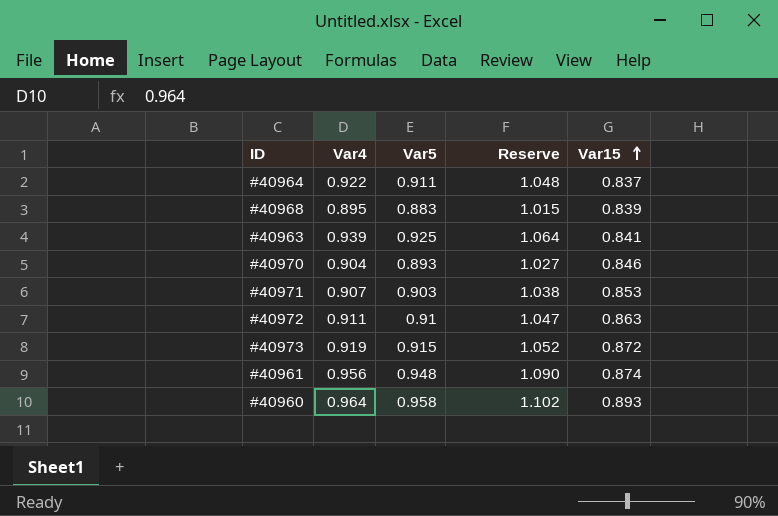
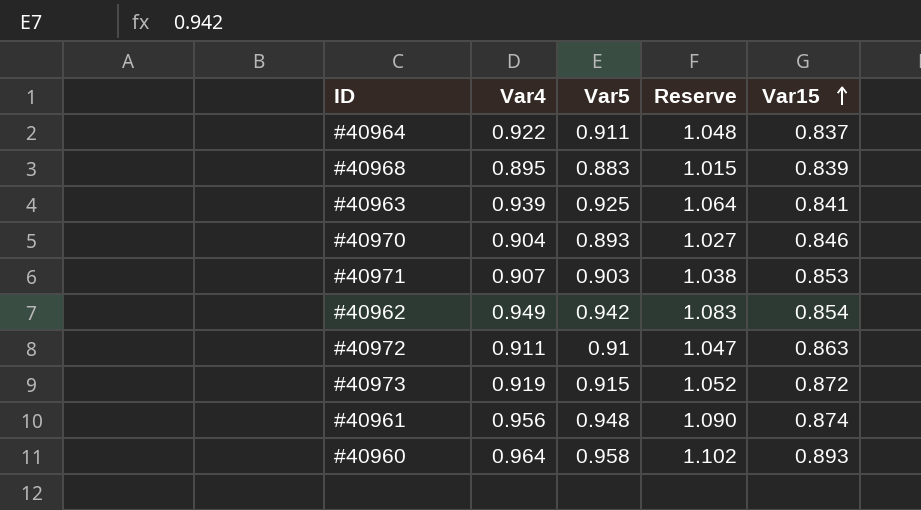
row #40962: none -> 0.949 | 0.942 | 1.083 | 0.854

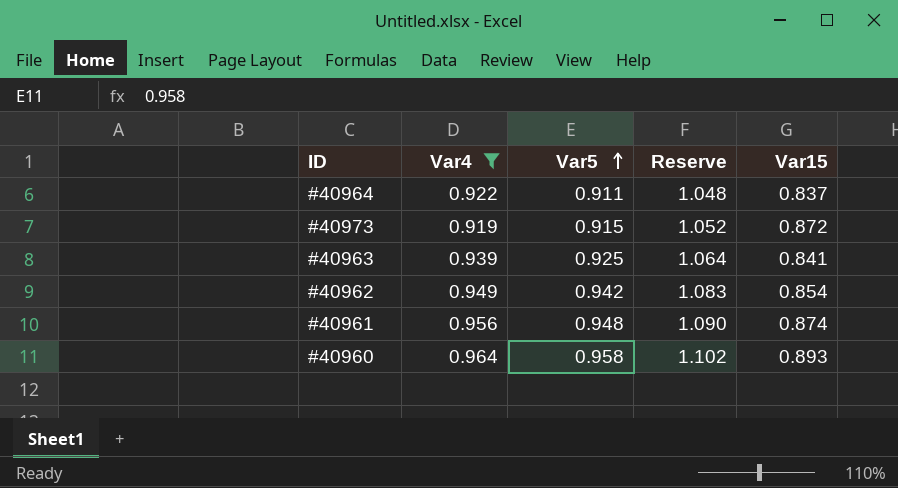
filter: none -> Var4 >= 0.919
row order: Var15 ascending -> Var5 ascending

